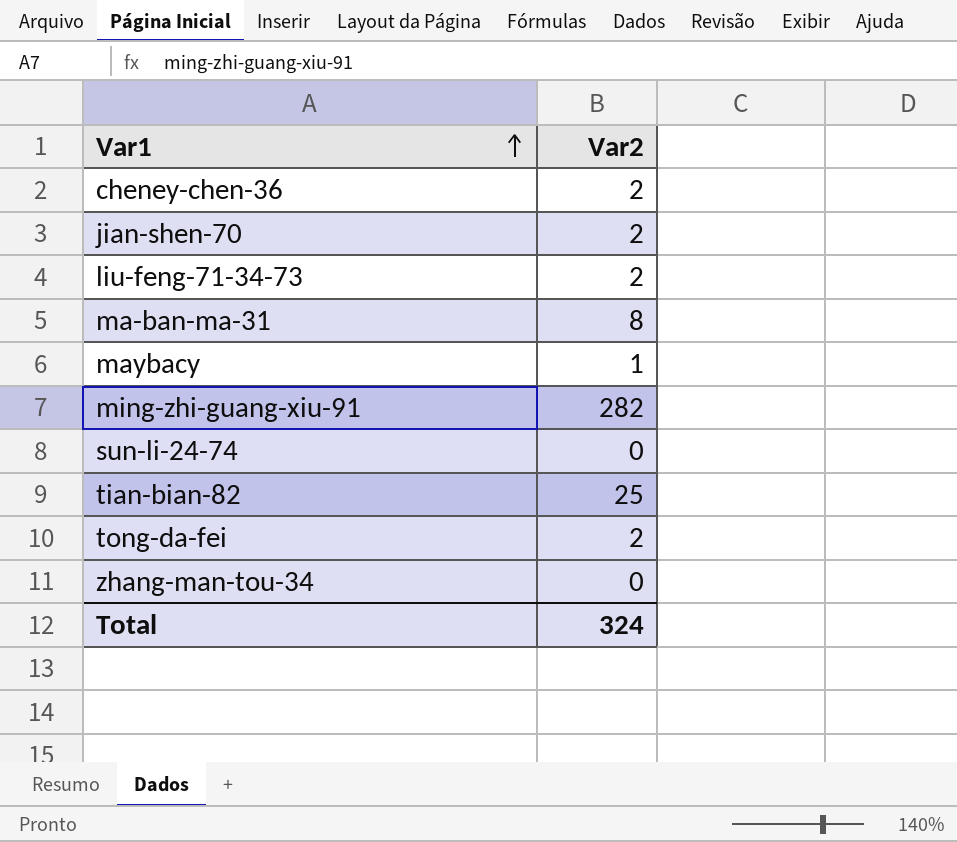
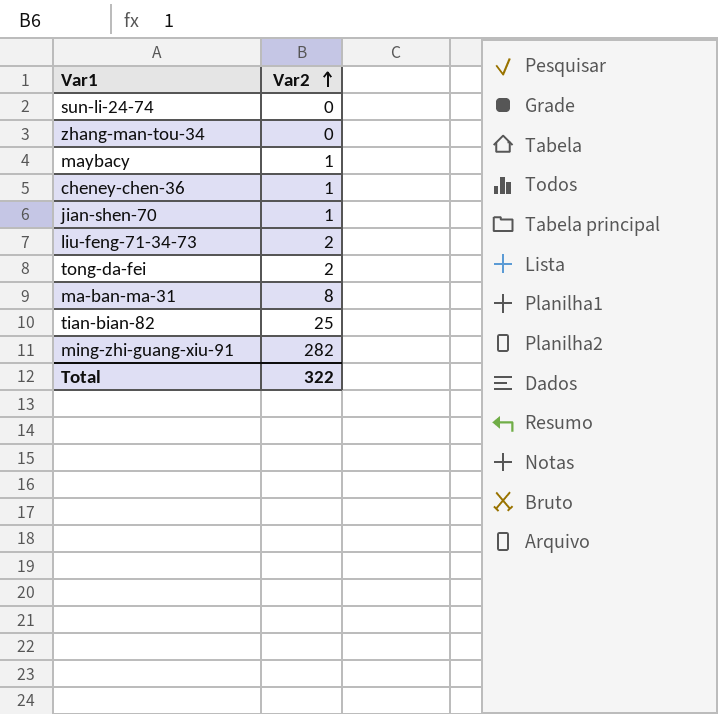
row order: Var1 ascending -> Var2 ascending
cheney-chen-36 | Var2: 2 -> 1
jian-shen-70 | Var2: 2 -> 1
Total | Var2: 324 -> 322

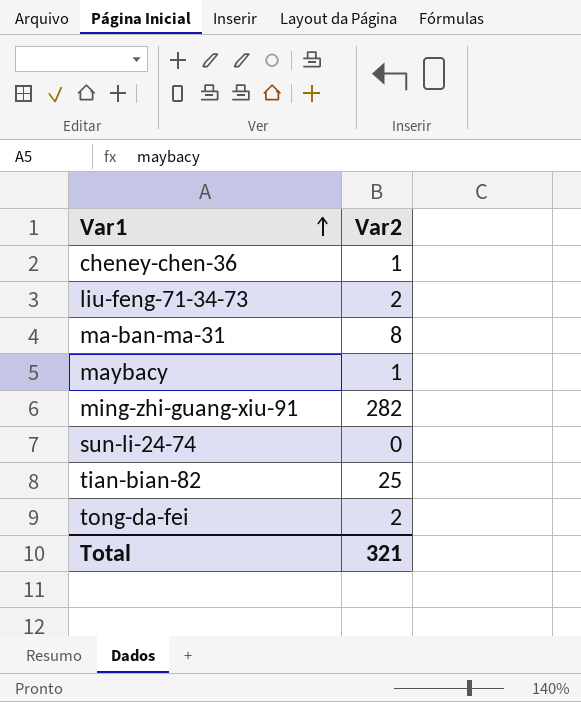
row order: Var2 ascending -> Var1 ascending
row zhang-man-tou-34: 0 -> none
row jian-shen-70: 1 -> none
Total | Var2: 322 -> 321

